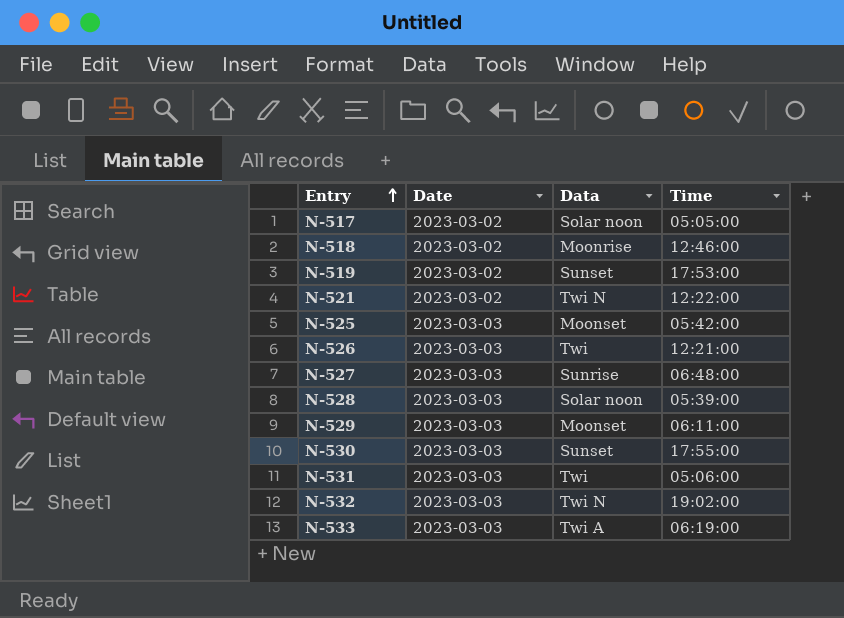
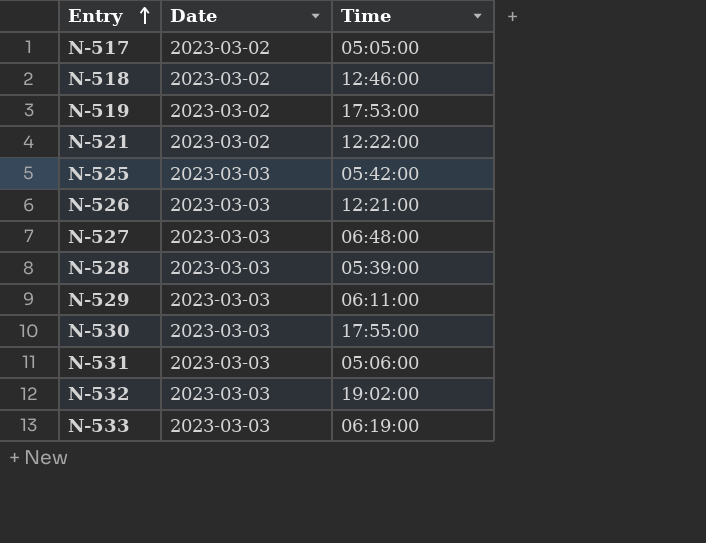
column Data | position: 3 -> none

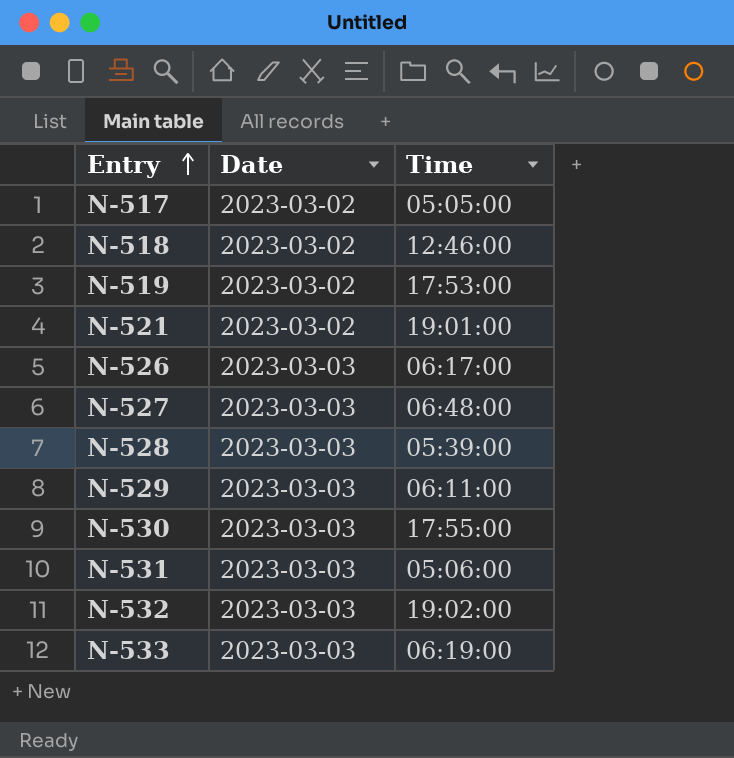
row N-525: 2023-03-03 | 05:42:00 -> none
N-521 | Time: 12:22:00 -> 19:01:00
N-526 | Time: 12:21:00 -> 06:17:00

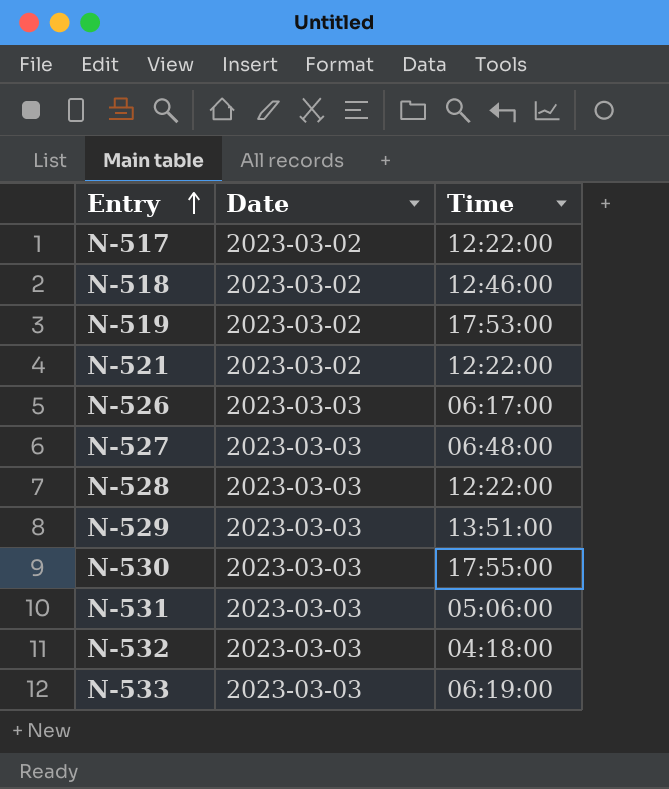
N-517 | Time: 05:05:00 -> 12:22:00
N-521 | Time: 19:01:00 -> 12:22:00
N-528 | Time: 05:39:00 -> 12:22:00
N-529 | Time: 06:11:00 -> 13:51:00
N-532 | Time: 19:02:00 -> 04:18:00

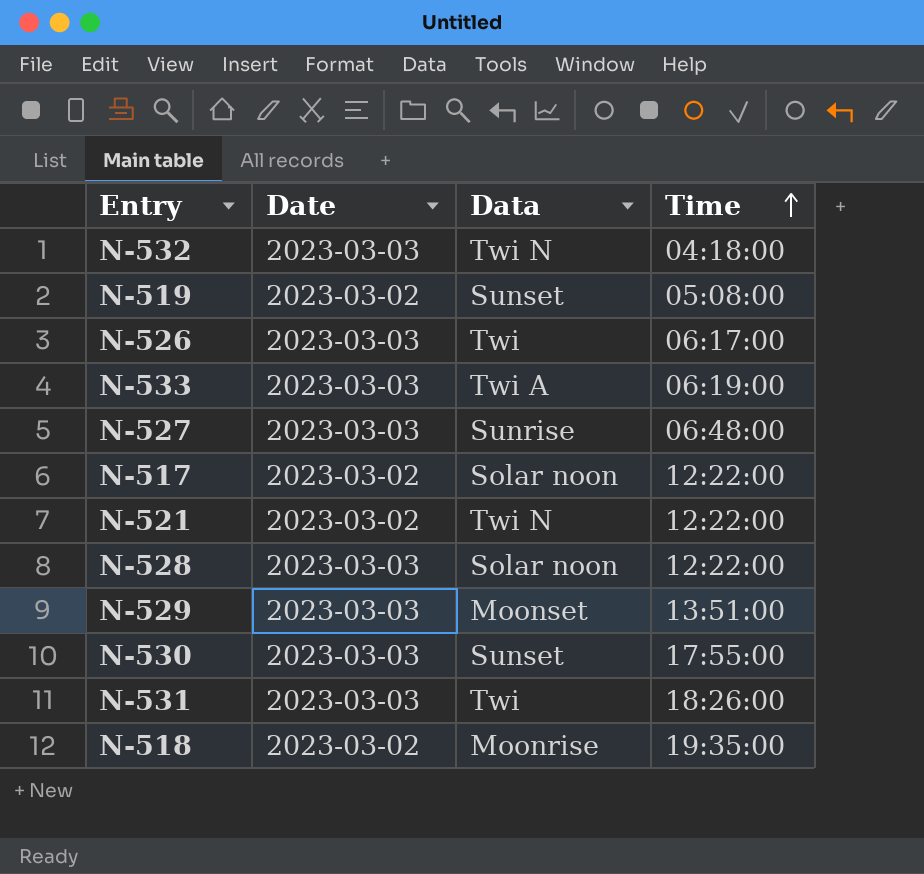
row order: Entry ascending -> Time ascending
column Data | position: none -> 3
N-519 | Time: 17:53:00 -> 05:08:00
N-531 | Time: 05:06:00 -> 18:26:00
N-518 | Time: 12:46:00 -> 19:35:00

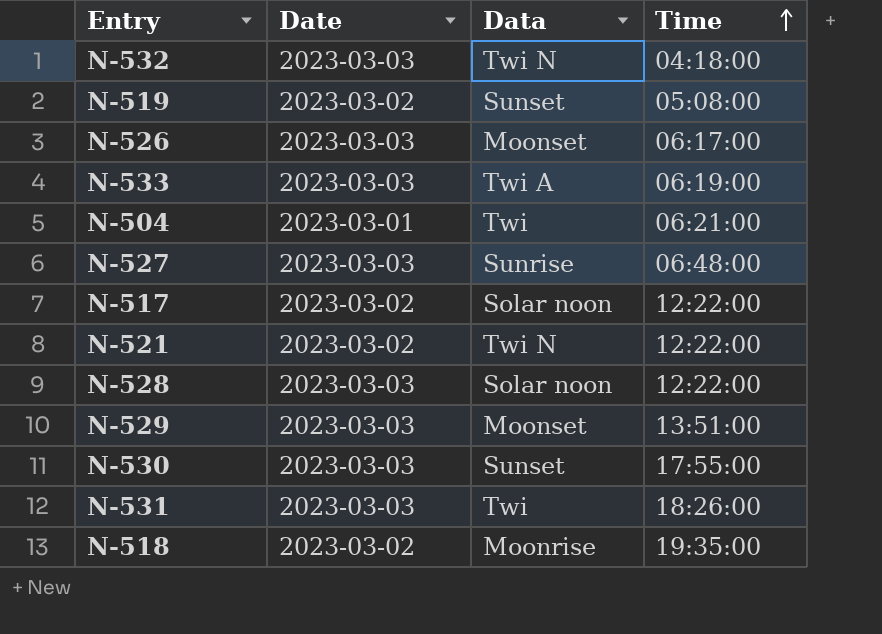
N-526 | Data: Twi -> Moonset
row N-504: none -> 2023-03-01 | Twi | 06:21:00

